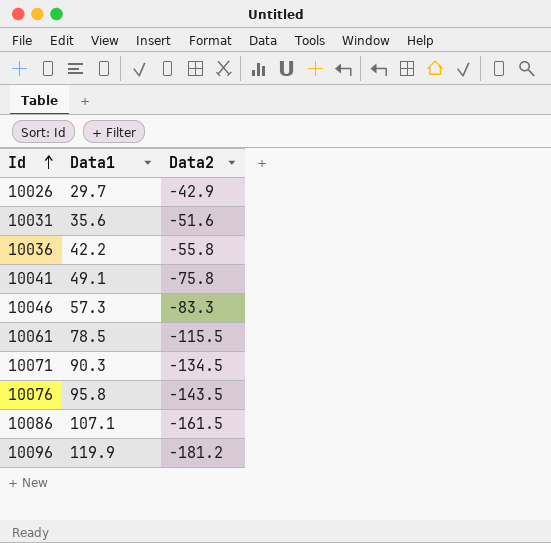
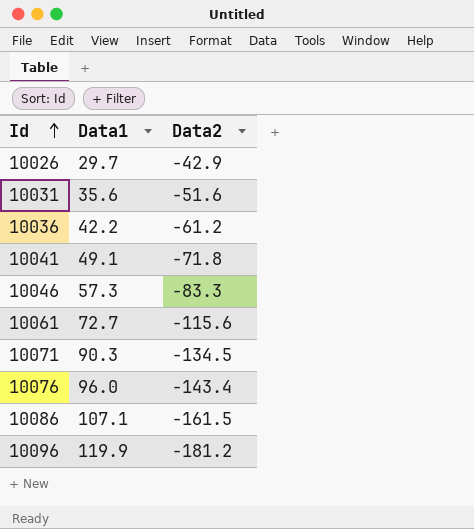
10036 | Data2: -55.8 -> -61.2
10041 | Data2: -75.8 -> -71.8
10061 | Data1: 78.5 -> 72.7
10061 | Data2: -115.5 -> -115.6
10076 | Data1: 95.8 -> 96.0
10076 | Data2: -143.5 -> -143.4

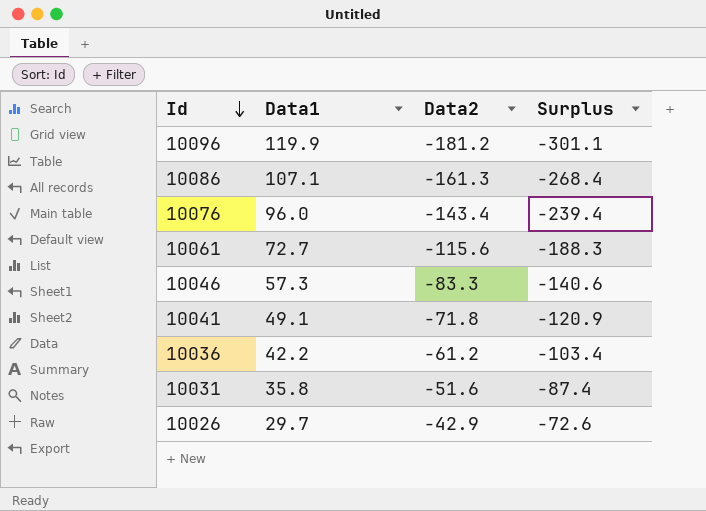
row order: Id ascending -> Id descending
column Surplus | formula: none -> [Data2] - [Data1]
row 10071: 90.3 | -134.5 -> none
10086 | Data2: -161.5 -> -161.3
10031 | Data1: 35.6 -> 35.8

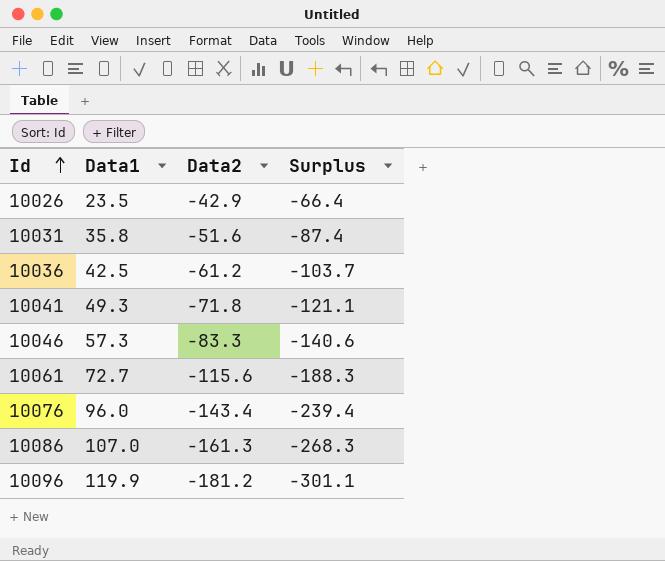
row order: Id descending -> Id ascending
10026 | Data1: 29.7 -> 23.5
10026 | Surplus: -72.6 -> -66.4
10036 | Data1: 42.2 -> 42.5
10036 | Surplus: -103.4 -> -103.7
10041 | Data1: 49.1 -> 49.3
10041 | Surplus: -120.9 -> -121.1
10086 | Data1: 107.1 -> 107.0
10086 | Surplus: -268.4 -> -268.3

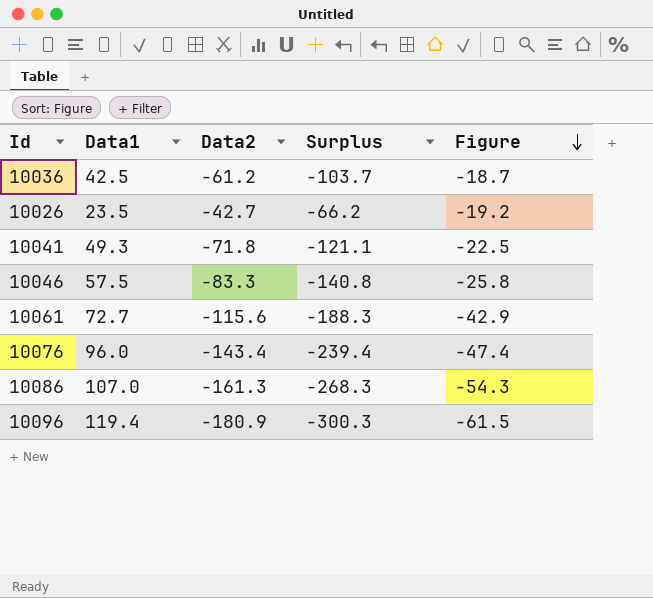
row order: Id ascending -> Figure descending
column Figure | formula: none -> [Data1] + [Data2]
row 10031: 35.8 | -51.6 | -87.4 -> none
10026 | Data2: -42.9 -> -42.7
10026 | Surplus: -66.4 -> -66.2
10046 | Data1: 57.3 -> 57.5
10046 | Surplus: -140.6 -> -140.8
10096 | Data1: 119.9 -> 119.4
10096 | Data2: -181.2 -> -180.9
10096 | Surplus: -301.1 -> -300.3

